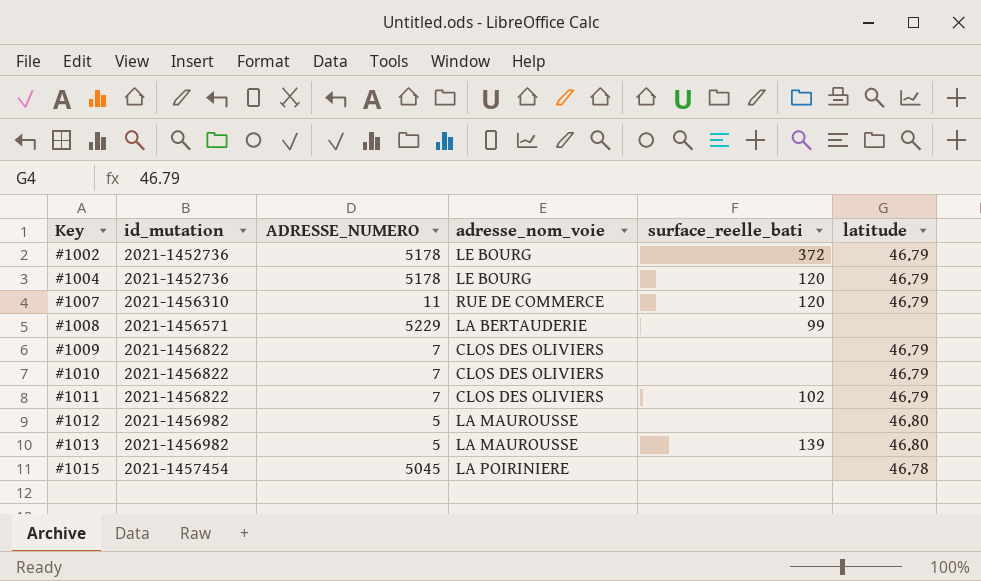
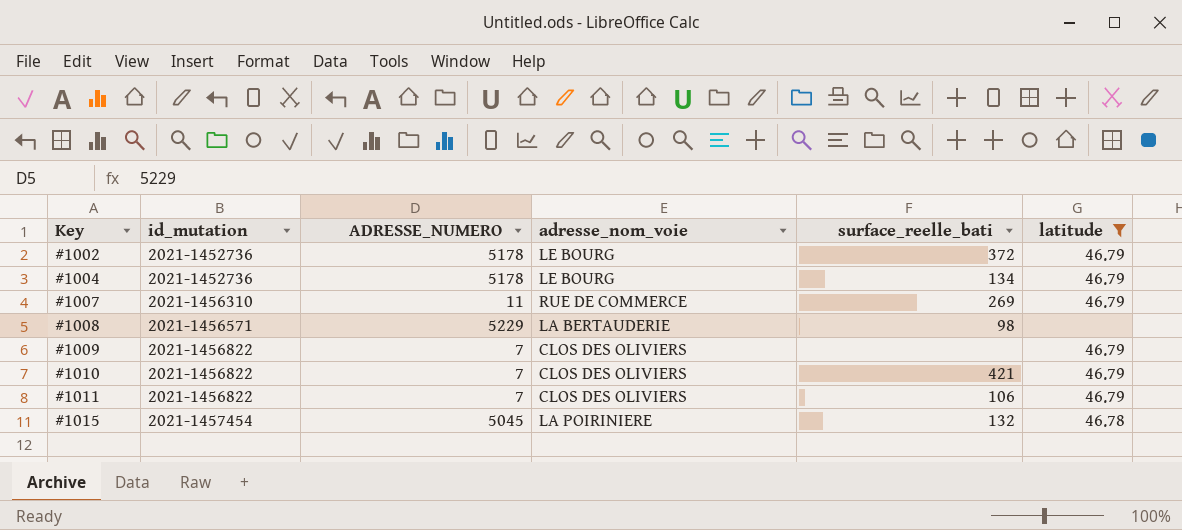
filter: none -> latitude != 46.80
#1004 | surface_reelle_bati: 120 -> 134
#1007 | surface_reelle_bati: 120 -> 269
#1008 | surface_reelle_bati: 99 -> 98
#1010 | surface_reelle_bati: none -> 421
#1011 | surface_reelle_bati: 102 -> 106
#1015 | surface_reelle_bati: none -> 132

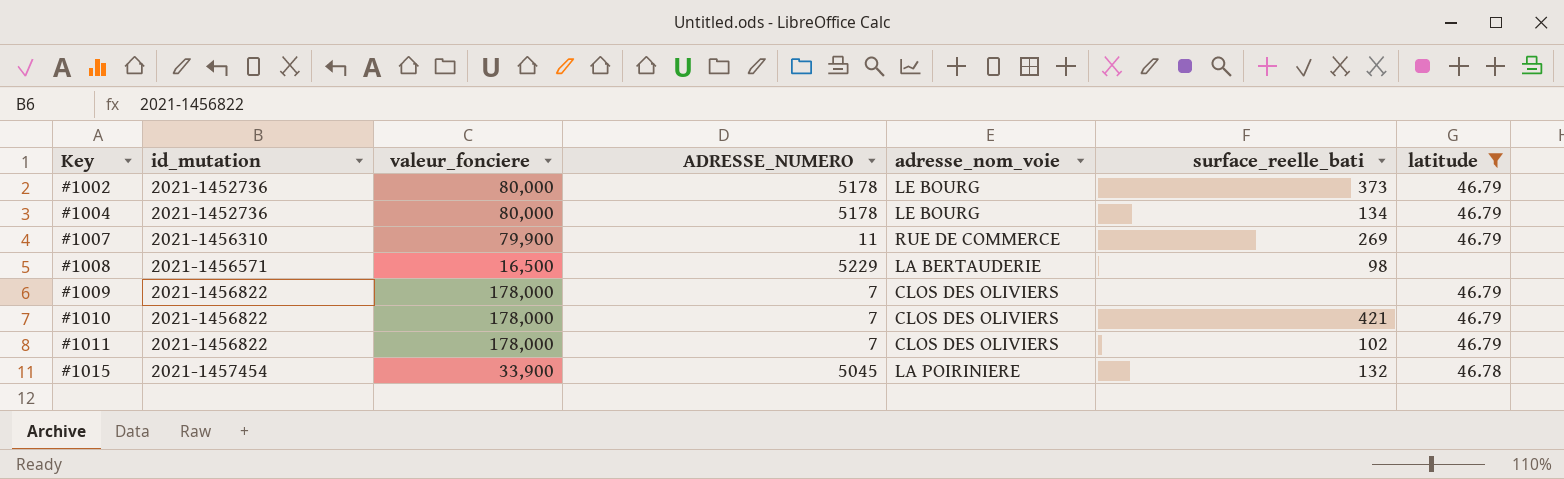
column valeur_fonciere | position: none -> 3
#1002 | surface_reelle_bati: 372 -> 373
#1011 | surface_reelle_bati: 106 -> 102

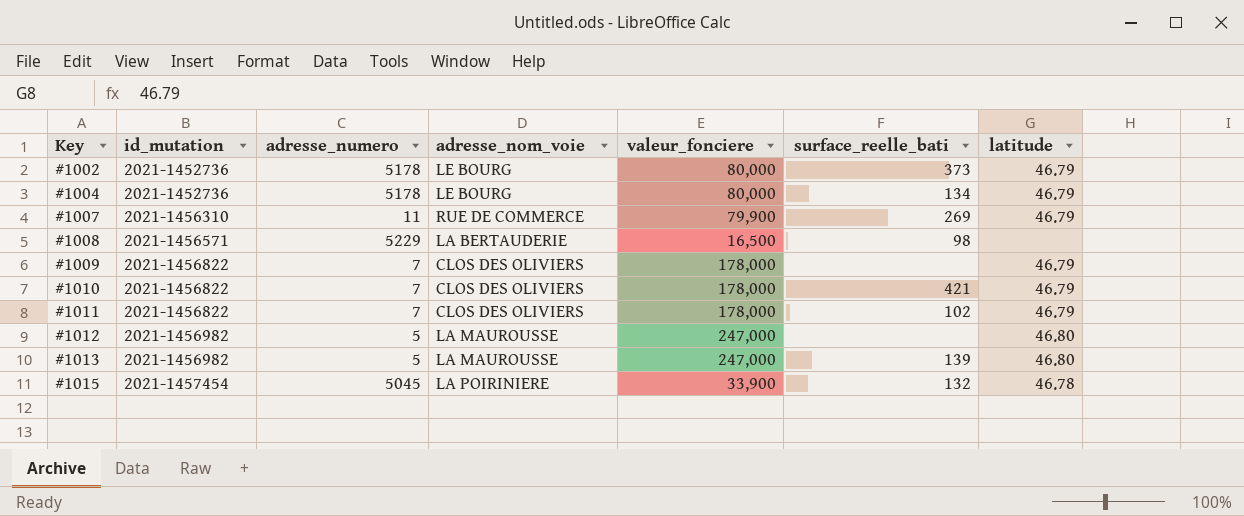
filter: latitude != 46.80 -> none
column name: ADRESSE_NUMERO -> adresse_numero
column valeur_fonciere | position: 3 -> 5

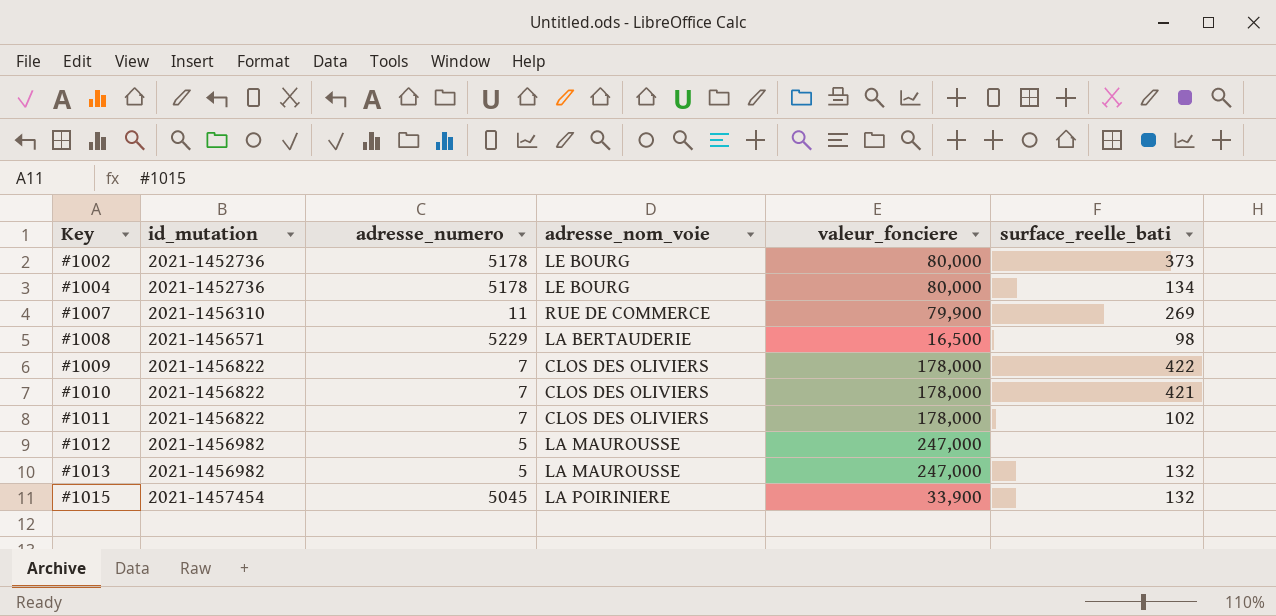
column latitude | position: 7 -> none
#1009 | surface_reelle_bati: none -> 422
#1013 | surface_reelle_bati: 139 -> 132

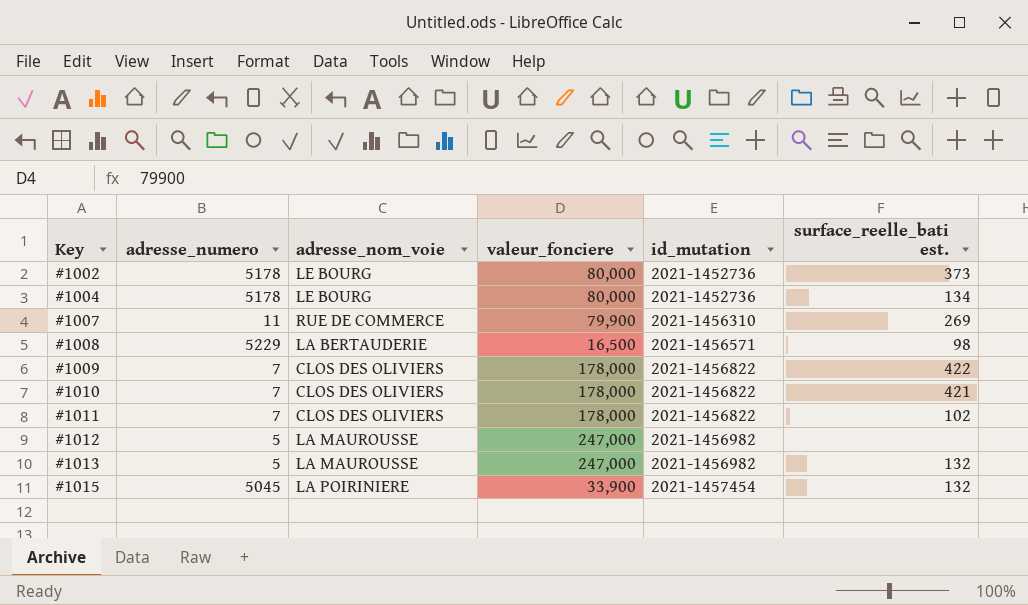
column id_mutation | position: 2 -> 5
column name: surface_reelle_bati -> surface_reelle_bati est.

